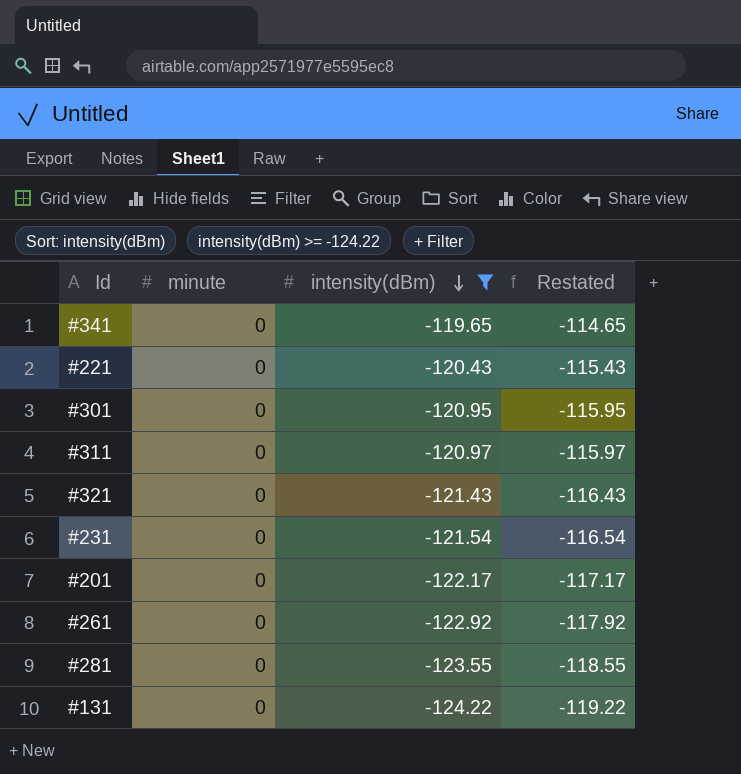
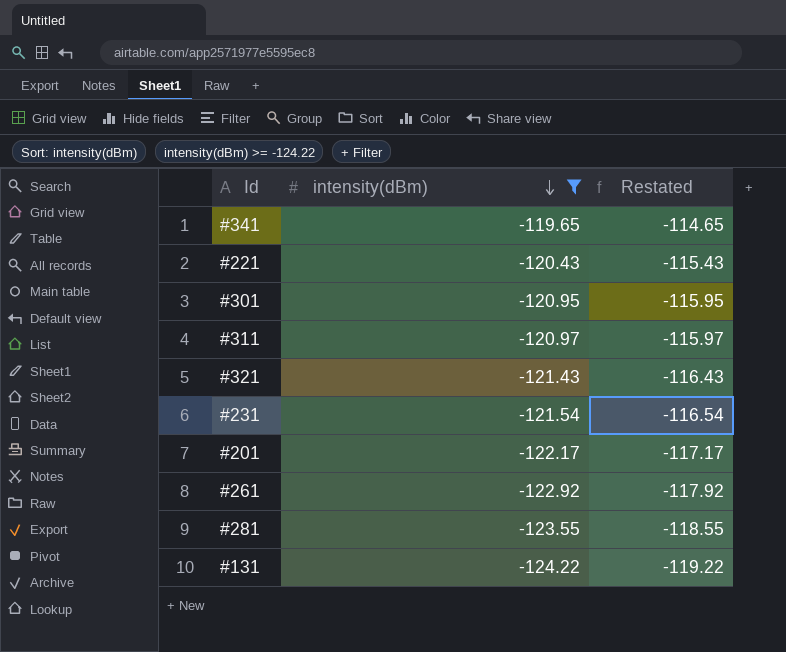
column minute | position: 2 -> none

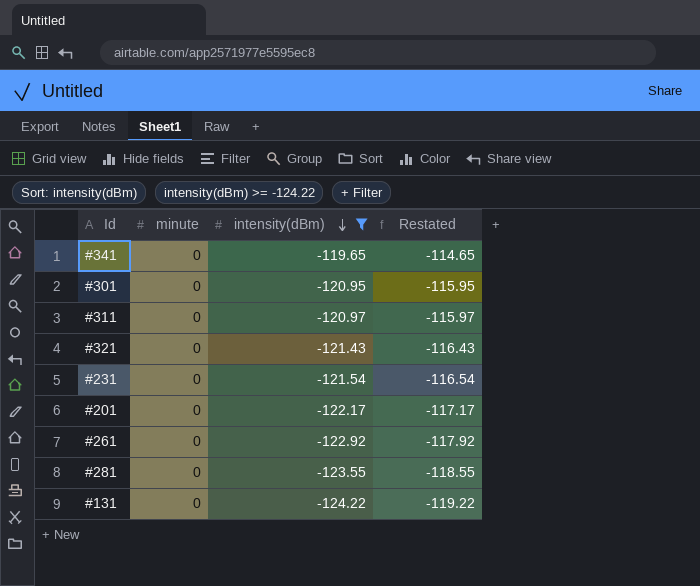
column minute | position: none -> 2
row #221: -120.43 | -115.43 -> none

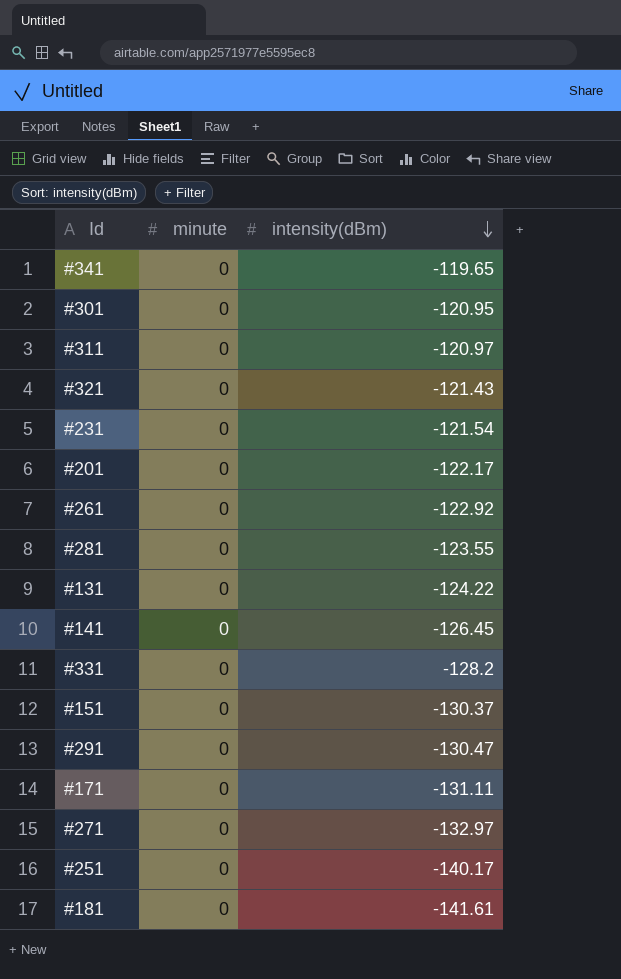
filter: intensity(dBm) >= -124.22 -> none
column Restated | formula: [intensity(dBm)] + 5 -> none

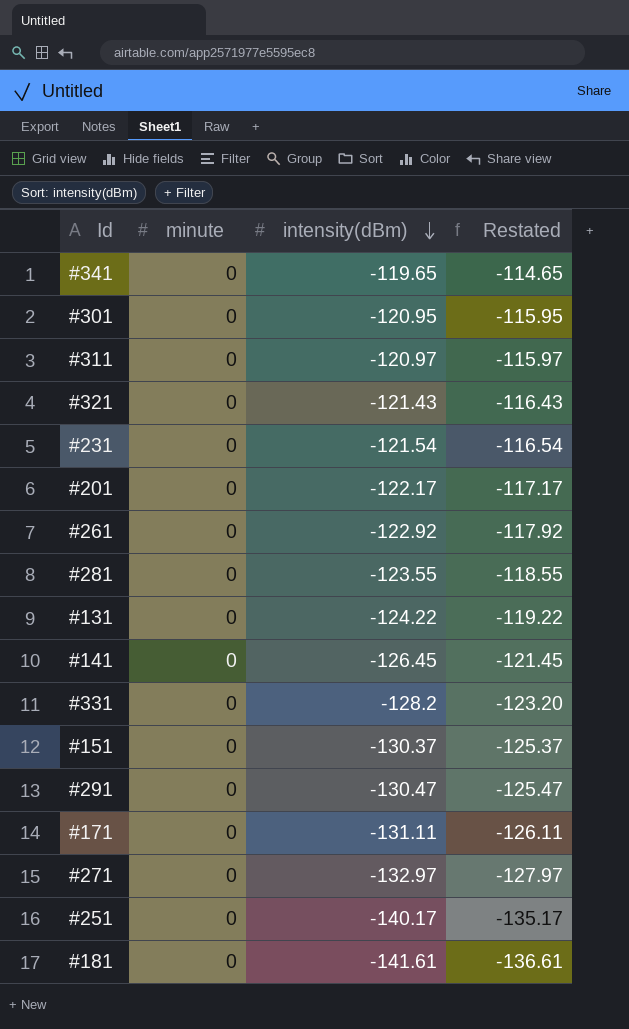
column Restated | formula: none -> [intensity(dBm)] + 5

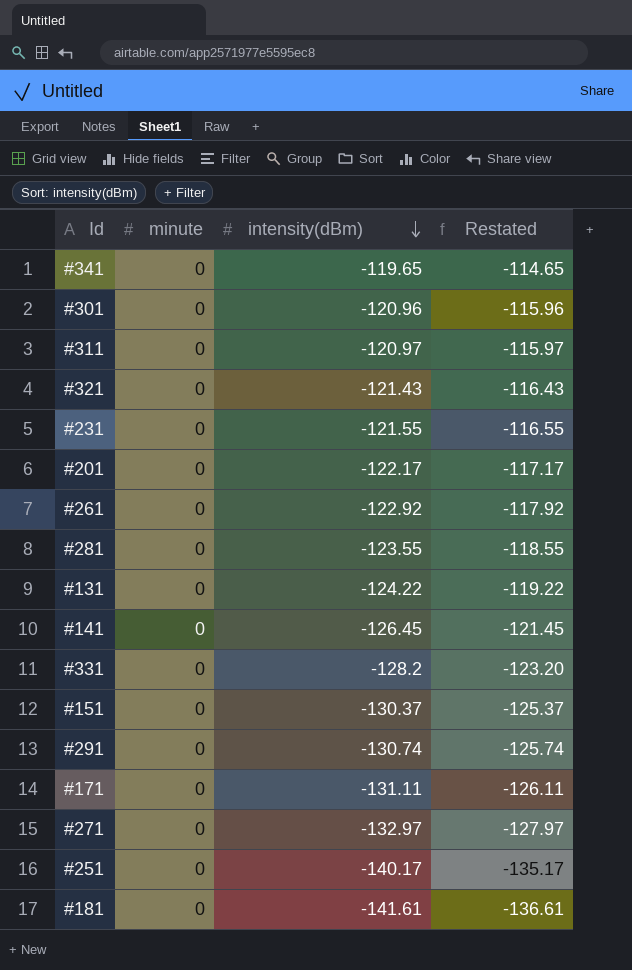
#301 | intensity(dBm): -120.95 -> -120.96
#301 | Restated: -115.95 -> -115.96
#231 | intensity(dBm): -121.54 -> -121.55
#231 | Restated: -116.54 -> -116.55
#291 | intensity(dBm): -130.47 -> -130.74
#291 | Restated: -125.47 -> -125.74

